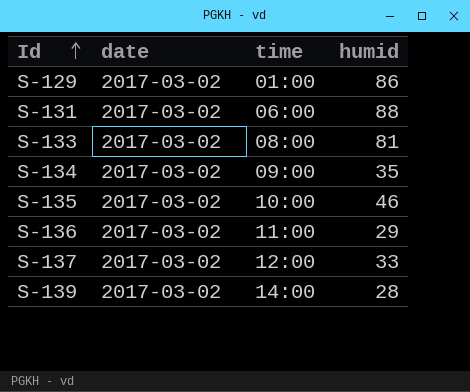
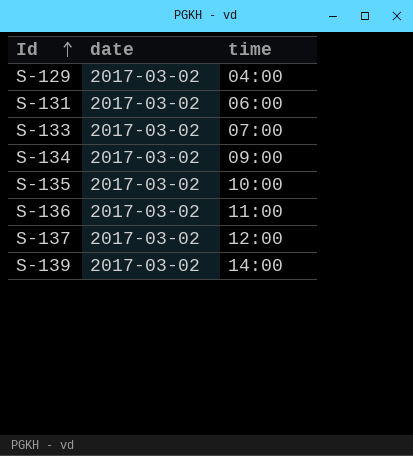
column humid | position: 4 -> none
S-129 | time: 01:00 -> 04:00
S-133 | time: 08:00 -> 07:00

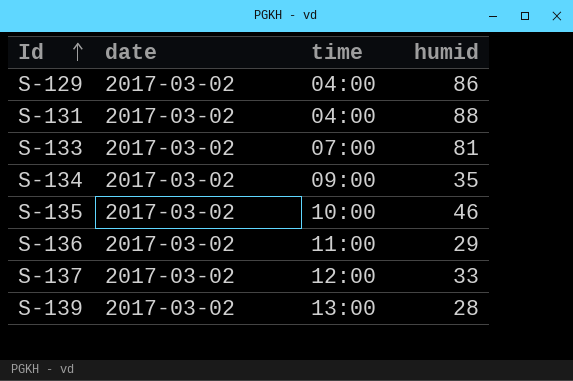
column humid | position: none -> 4
S-131 | time: 06:00 -> 04:00
S-139 | time: 14:00 -> 13:00

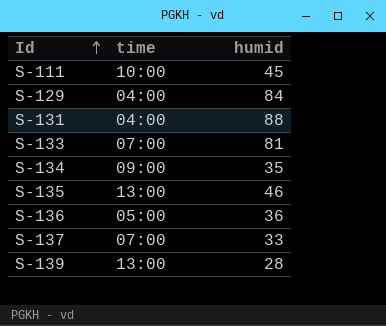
column date | position: 2 -> none
row S-111: none -> 10:00 | 45
S-129 | humid: 86 -> 84
S-135 | time: 10:00 -> 13:00
S-136 | time: 11:00 -> 05:00
S-136 | humid: 29 -> 36
S-137 | time: 12:00 -> 07:00

